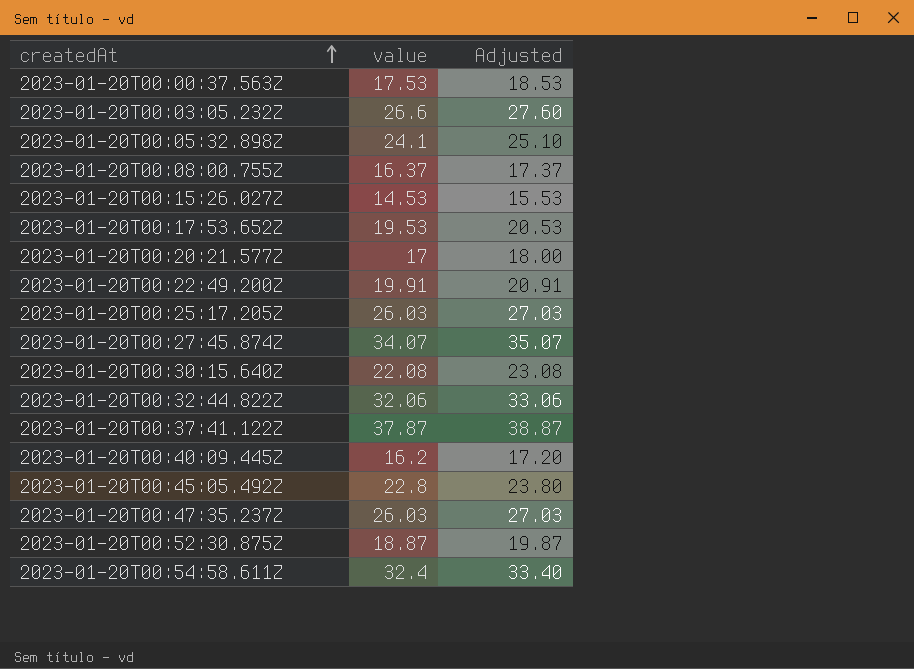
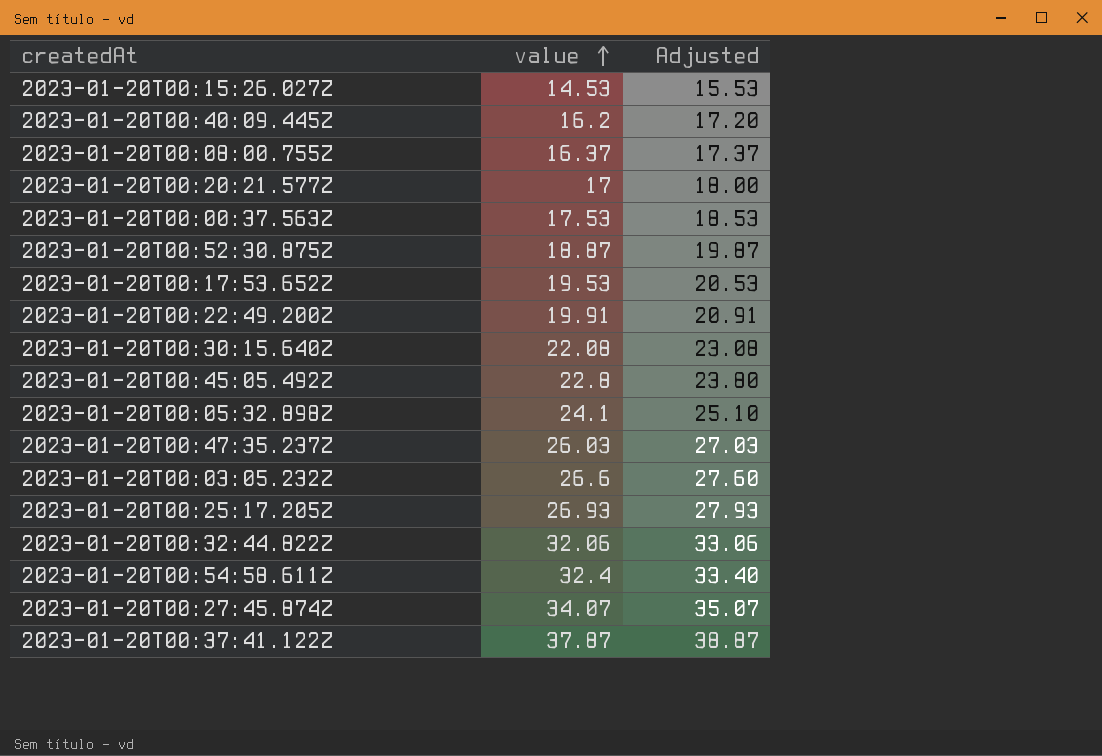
row order: createdAt ascending -> value ascending
2023-01-20T00:25:17.205Z | value: 26.03 -> 26.93
2023-01-20T00:25:17.205Z | Adjusted: 27.03 -> 27.93

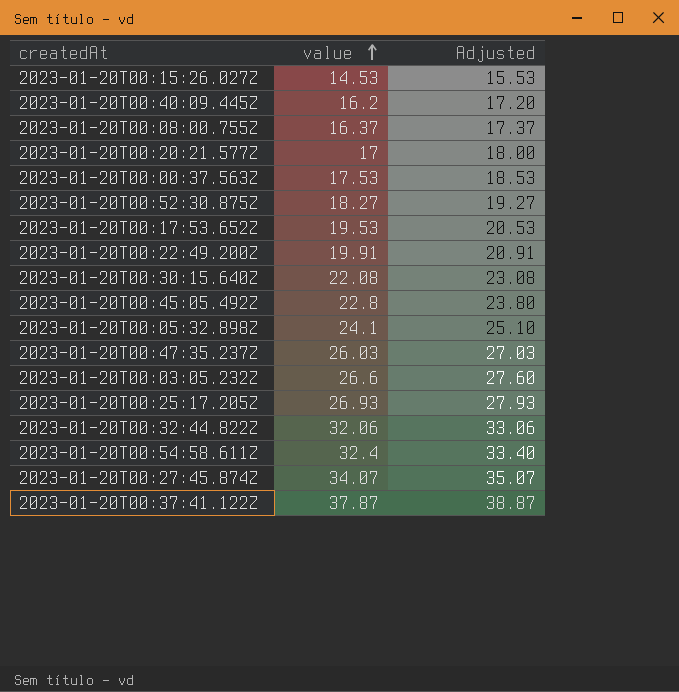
2023-01-20T00:52:30.875Z | value: 18.87 -> 18.27
2023-01-20T00:52:30.875Z | Adjusted: 19.87 -> 19.27

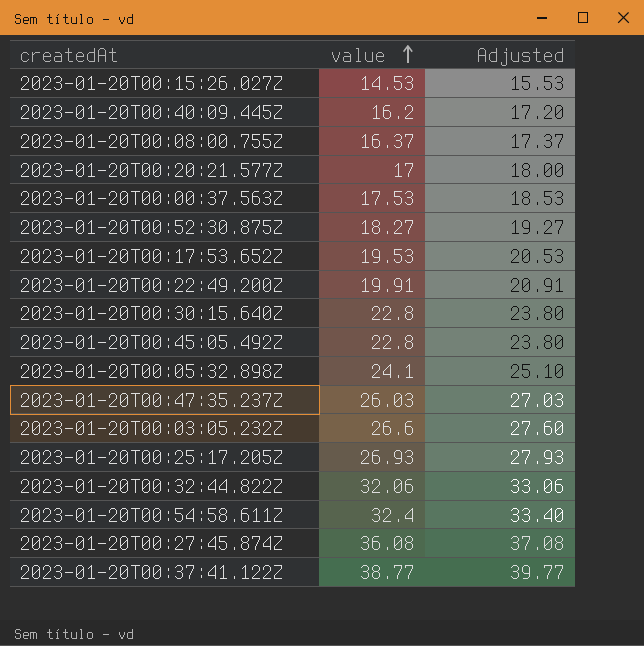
2023-01-20T00:30:15.640Z | value: 22.08 -> 22.8
2023-01-20T00:30:15.640Z | Adjusted: 23.08 -> 23.80
2023-01-20T00:27:45.874Z | value: 34.07 -> 36.08
2023-01-20T00:27:45.874Z | Adjusted: 35.07 -> 37.08
2023-01-20T00:37:41.122Z | value: 37.87 -> 38.77
2023-01-20T00:37:41.122Z | Adjusted: 38.87 -> 39.77

